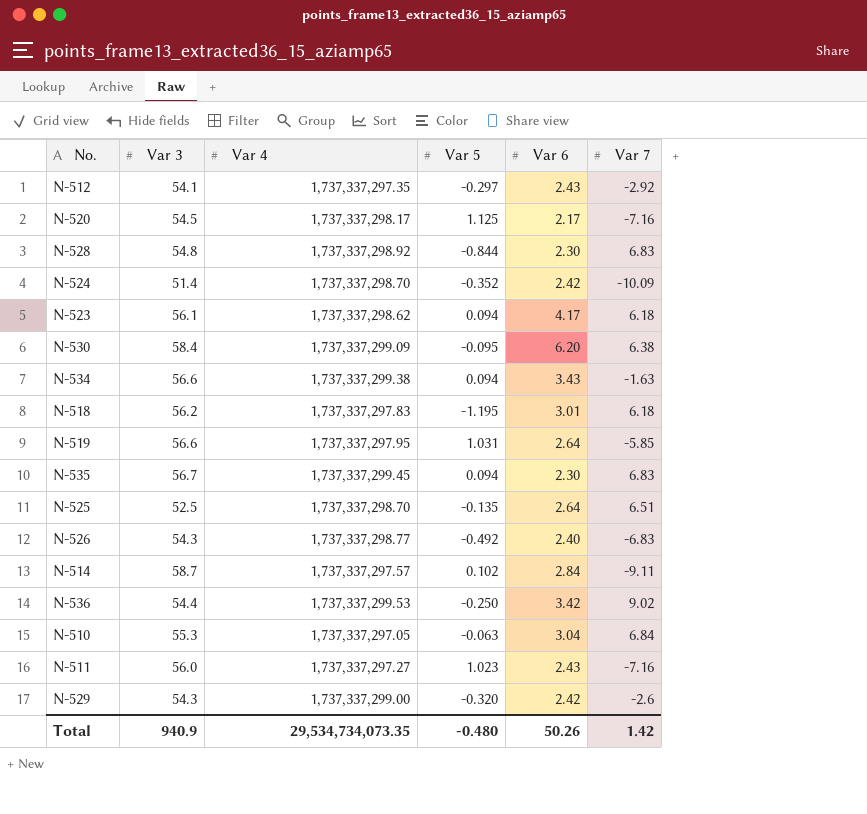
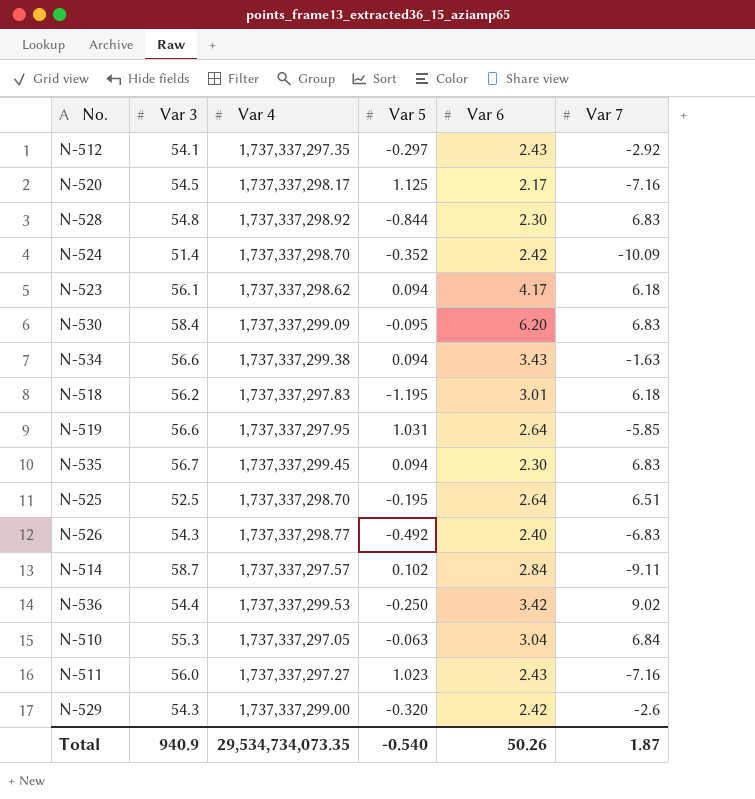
N-530 | Var 7: 6.38 -> 6.83
N-525 | Var 5: -0.135 -> -0.195
Total | Var 5: -0.480 -> -0.540
Total | Var 7: 1.42 -> 1.87

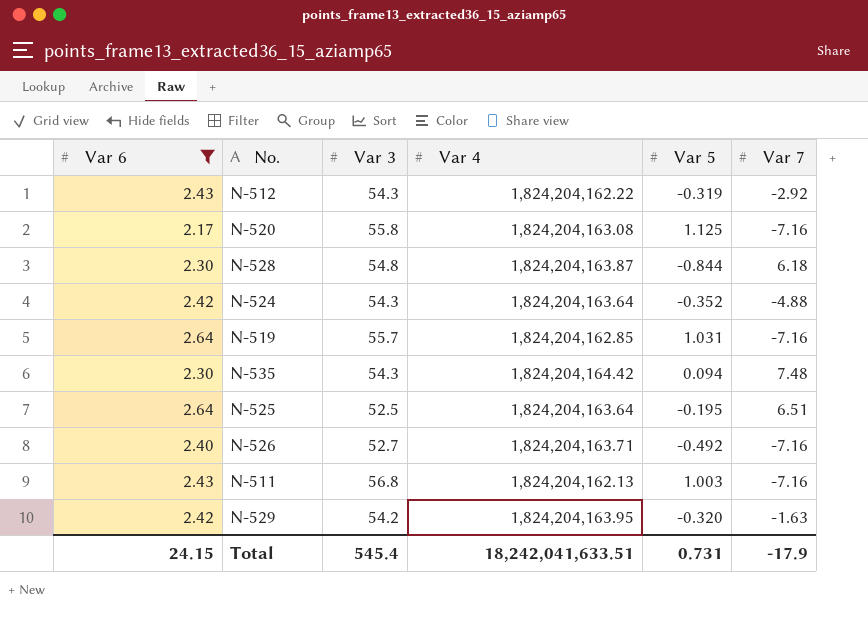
filter: none -> Var 6 <= 2.64
column Var 6 | position: 5 -> 1
N-512 | Var 3: 54.1 -> 54.3
N-512 | Var 4: 1,737,337,297.35 -> 1,824,204,162.22
N-512 | Var 5: -0.297 -> -0.319
N-520 | Var 3: 54.5 -> 55.8
N-520 | Var 4: 1,737,337,298.17 -> 1,824,204,163.08
N-528 | Var 4: 1,737,337,298.92 -> 1,824,204,163.87
N-528 | Var 7: 6.83 -> 6.18
N-524 | Var 3: 51.4 -> 54.3
N-524 | Var 4: 1,737,337,298.70 -> 1,824,204,163.64
N-524 | Var 7: -10.09 -> -4.88
N-519 | Var 3: 56.6 -> 55.7
N-519 | Var 4: 1,737,337,297.95 -> 1,824,204,162.85
N-519 | Var 7: -5.85 -> -7.16
N-535 | Var 3: 56.7 -> 54.3
N-535 | Var 4: 1,737,337,299.45 -> 1,824,204,164.42
N-535 | Var 7: 6.83 -> 7.48
N-525 | Var 4: 1,737,337,298.70 -> 1,824,204,163.64
N-526 | Var 3: 54.3 -> 52.7
N-526 | Var 4: 1,737,337,298.77 -> 1,824,204,163.71
N-526 | Var 7: -6.83 -> -7.16
N-511 | Var 3: 56.0 -> 56.8
N-511 | Var 4: 1,737,337,297.27 -> 1,824,204,162.13
N-511 | Var 5: 1.023 -> 1.003
N-529 | Var 3: 54.3 -> 54.2
N-529 | Var 4: 1,737,337,299.00 -> 1,824,204,163.95
N-529 | Var 7: -2.6 -> -1.63
Total | Var 6: 50.26 -> 24.15
Total | Var 3: 940.9 -> 545.4
Total | Var 4: 29,534,734,073.35 -> 18,242,041,633.51
Total | Var 5: -0.540 -> 0.731
Total | Var 7: 1.87 -> -17.9

